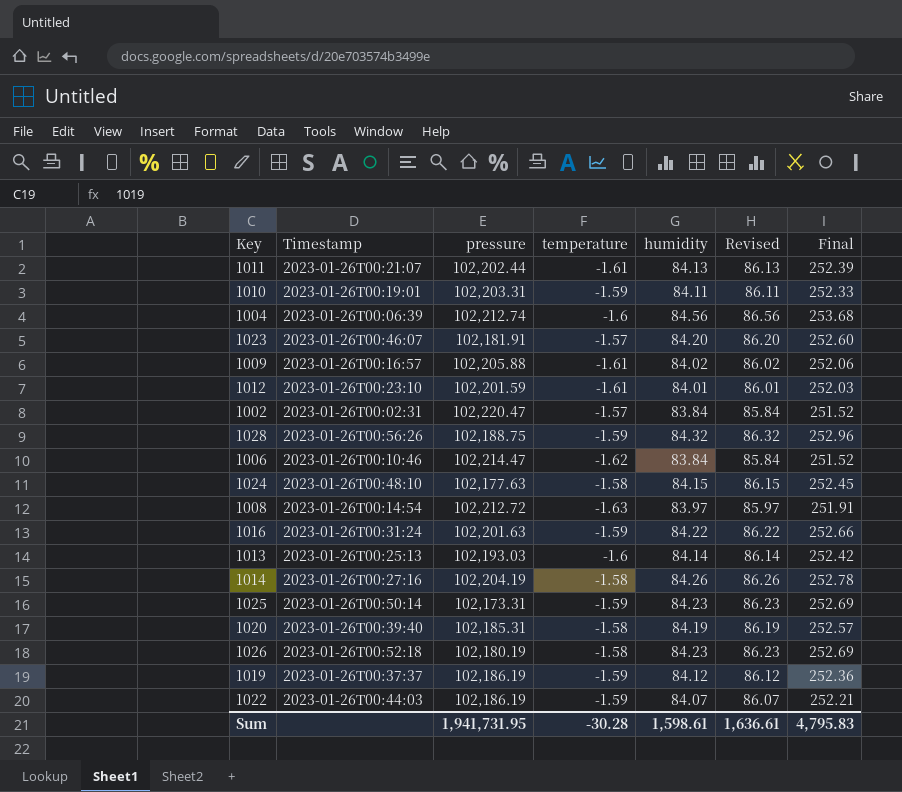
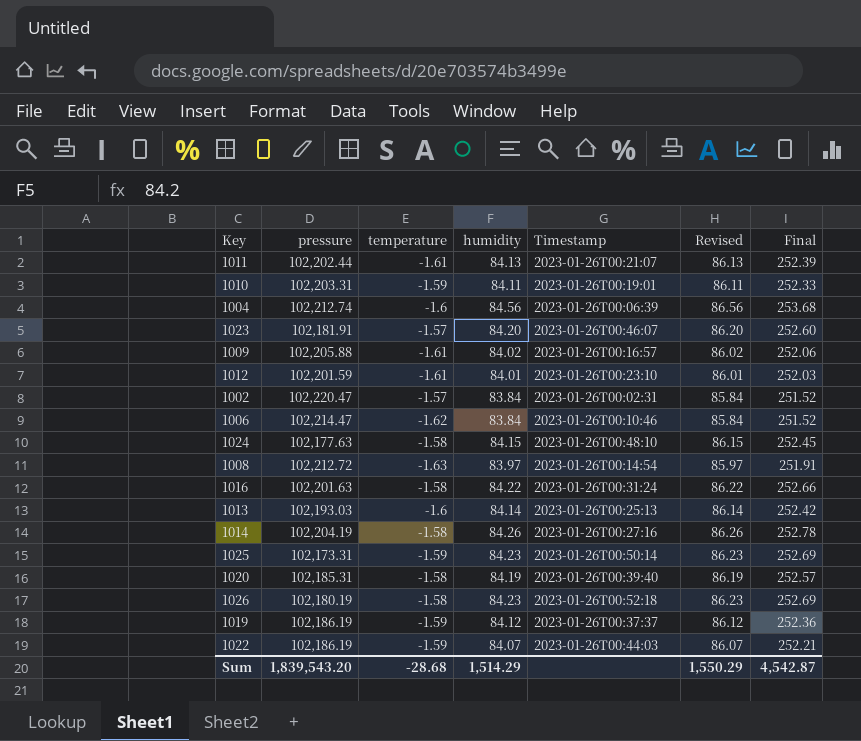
column Timestamp | position: 2 -> 5
row 1028: 2023-01-26T00:56:26 | 102,188.75 | -1.59 | 84.32 | 86.32 | 252.96 -> none
1016 | temperature: -1.59 -> -1.58
Sum | pressure: 1,941,731.95 -> 1,839,543.20
Sum | temperature: -30.28 -> -28.68
Sum | humidity: 1,598.61 -> 1,514.29
Sum | Revised: 1,636.61 -> 1,550.29
Sum | Final: 4,795.83 -> 4,542.87

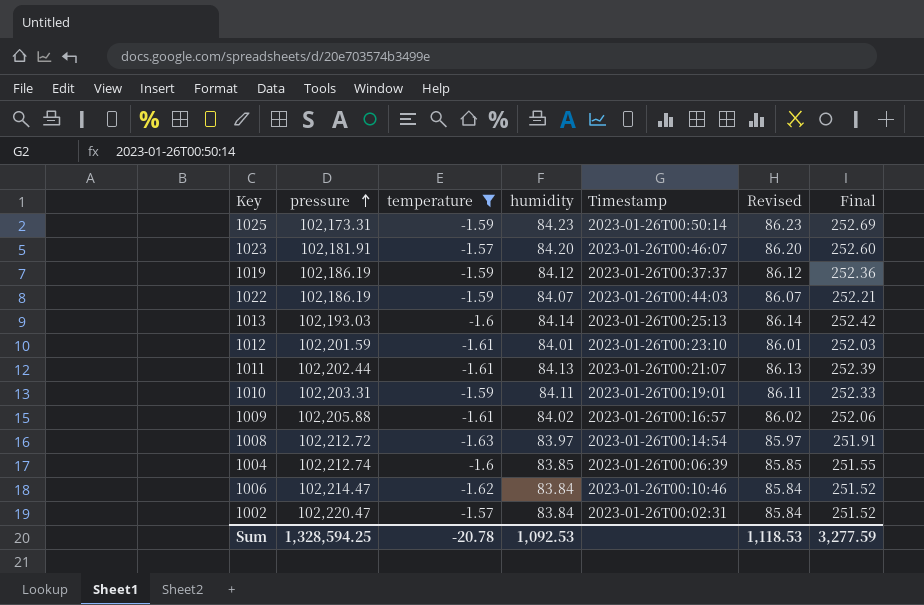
filter: none -> temperature != -1.58
row order: none -> pressure ascending
1004 | humidity: 84.56 -> 83.85
1004 | Revised: 86.56 -> 85.85
1004 | Final: 253.68 -> 251.55
Sum | pressure: 1,839,543.20 -> 1,328,594.25
Sum | temperature: -28.68 -> -20.78
Sum | humidity: 1,514.29 -> 1,092.53
Sum | Revised: 1,550.29 -> 1,118.53
Sum | Final: 4,542.87 -> 3,277.59

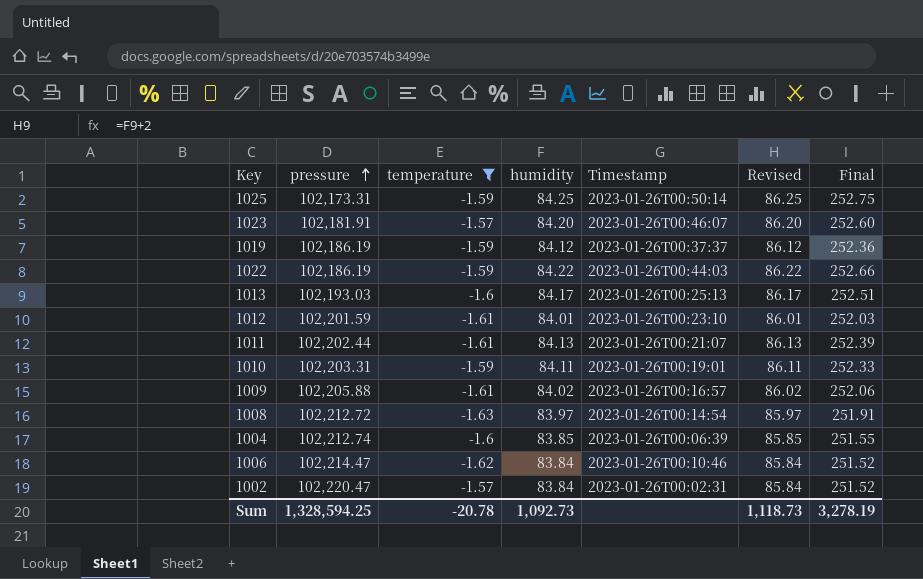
1025 | humidity: 84.23 -> 84.25
1025 | Revised: 86.23 -> 86.25
1025 | Final: 252.69 -> 252.75
1022 | humidity: 84.07 -> 84.22
1022 | Revised: 86.07 -> 86.22
1022 | Final: 252.21 -> 252.66
1013 | humidity: 84.14 -> 84.17
1013 | Revised: 86.14 -> 86.17
1013 | Final: 252.42 -> 252.51
Sum | humidity: 1,092.53 -> 1,092.73
Sum | Revised: 1,118.53 -> 1,118.73
Sum | Final: 3,277.59 -> 3,278.19

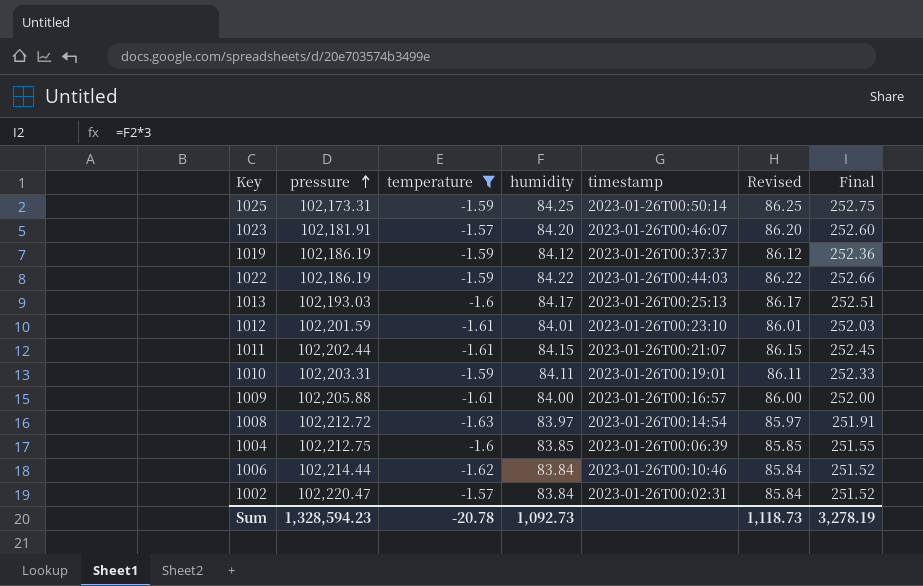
column name: Timestamp -> timestamp
1011 | humidity: 84.13 -> 84.15
1011 | Revised: 86.13 -> 86.15
1011 | Final: 252.39 -> 252.45
1009 | humidity: 84.02 -> 84.00
1009 | Revised: 86.02 -> 86.00
1009 | Final: 252.06 -> 252.00
1004 | pressure: 102,212.74 -> 102,212.75
1006 | pressure: 102,214.47 -> 102,214.44
Sum | pressure: 1,328,594.25 -> 1,328,594.23

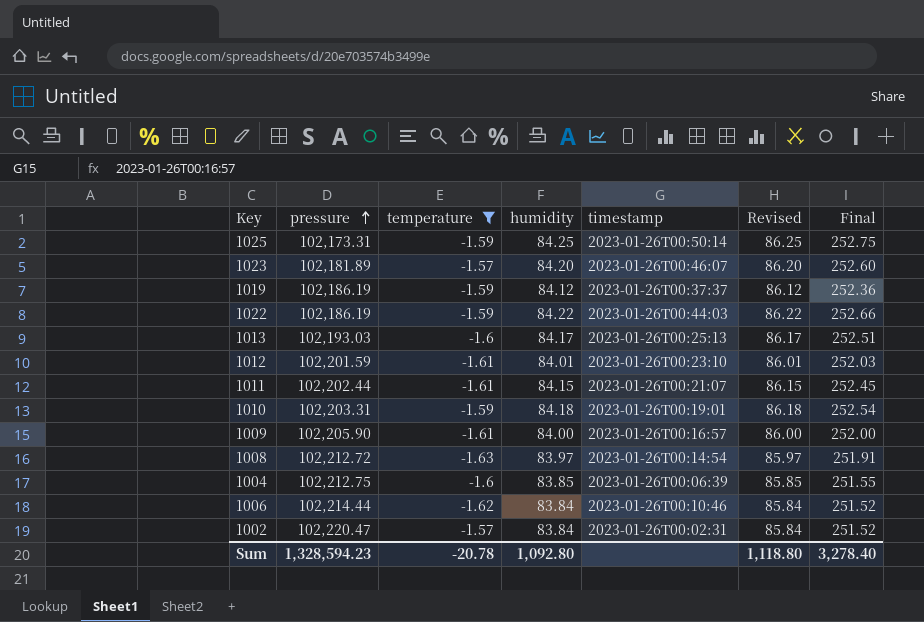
1023 | pressure: 102,181.91 -> 102,181.89
1010 | humidity: 84.11 -> 84.18
1010 | Revised: 86.11 -> 86.18
1010 | Final: 252.33 -> 252.54
1009 | pressure: 102,205.88 -> 102,205.90
Sum | humidity: 1,092.73 -> 1,092.80
Sum | Revised: 1,118.73 -> 1,118.80
Sum | Final: 3,278.19 -> 3,278.40

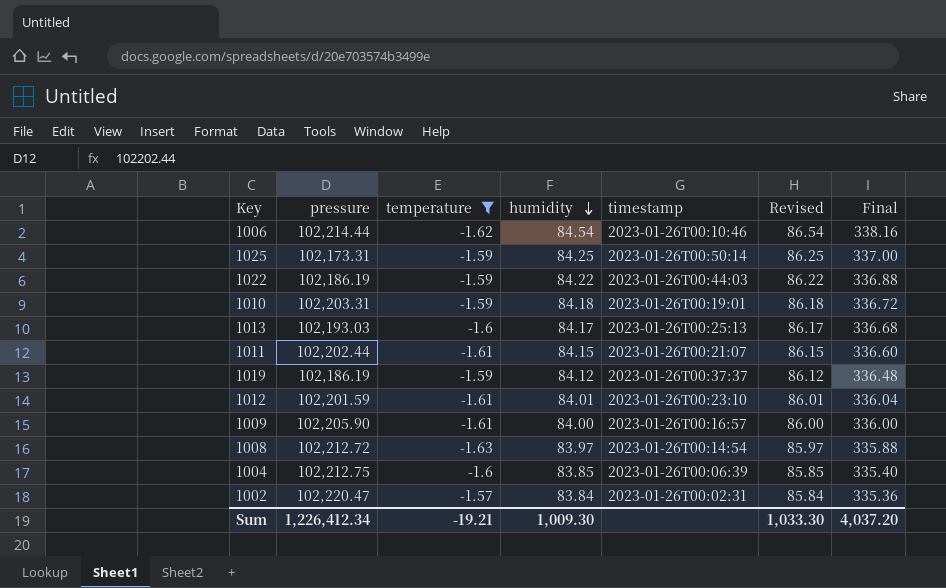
row order: pressure ascending -> humidity descending
column Final | formula: [humidity] * 3 -> [humidity] * 4
row 1023: 102,181.89 | -1.57 | 84.20 | 2023-01-26T00:46:07 | 86.20 | 252.60 -> none
1006 | humidity: 83.84 -> 84.54
1006 | Revised: 85.84 -> 86.54
Sum | pressure: 1,328,594.23 -> 1,226,412.34
Sum | temperature: -20.78 -> -19.21
Sum | humidity: 1,092.80 -> 1,009.30
Sum | Revised: 1,118.80 -> 1,033.30
Sum | Final: 3,278.40 -> 4,037.20

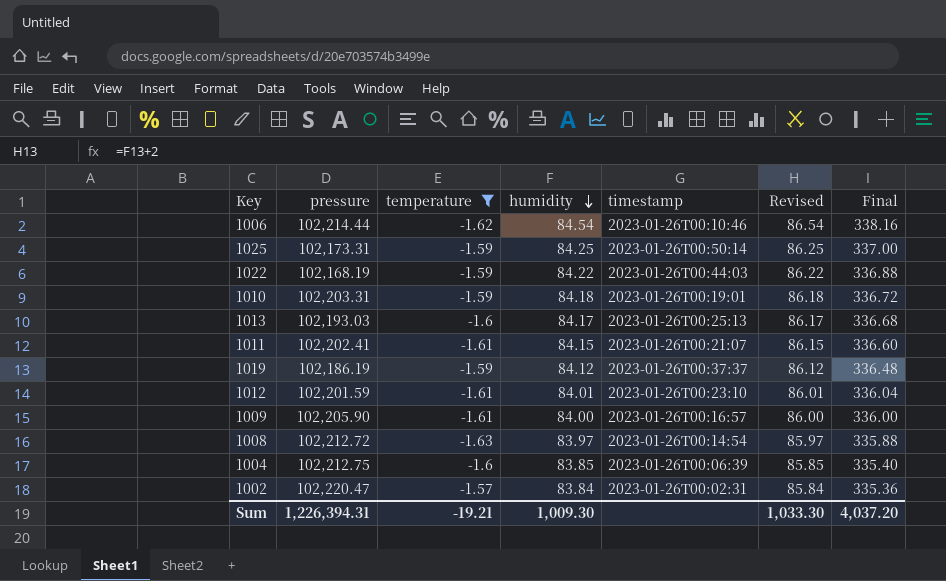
1022 | pressure: 102,186.19 -> 102,168.19
1011 | pressure: 102,202.44 -> 102,202.41
Sum | pressure: 1,226,412.34 -> 1,226,394.31

